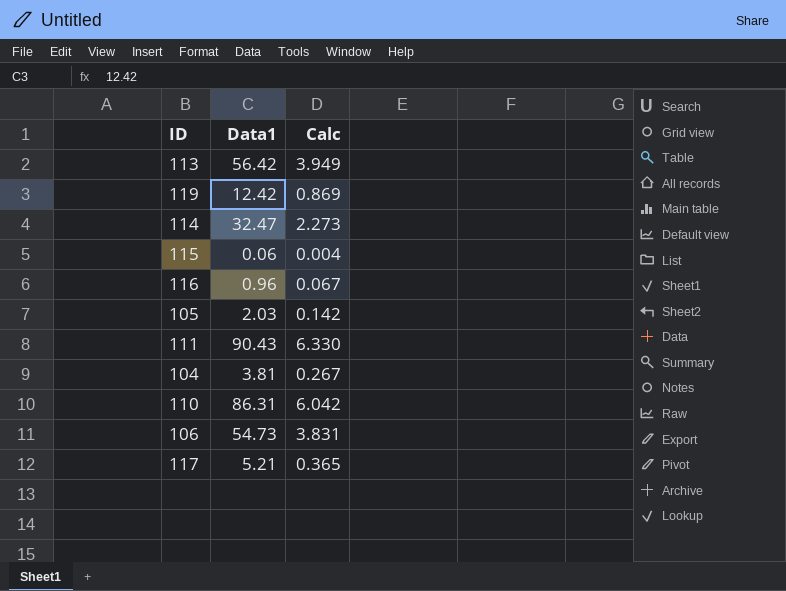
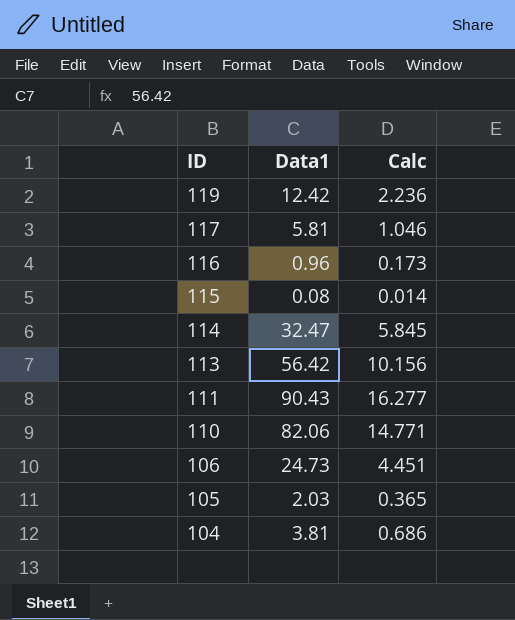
row order: none -> ID descending
column Calc | formula: [Data1] * 0.07 -> [Data1] * 0.18
117 | Data1: 5.21 -> 5.81
115 | Data1: 0.06 -> 0.08
110 | Data1: 86.31 -> 82.06
106 | Data1: 54.73 -> 24.73

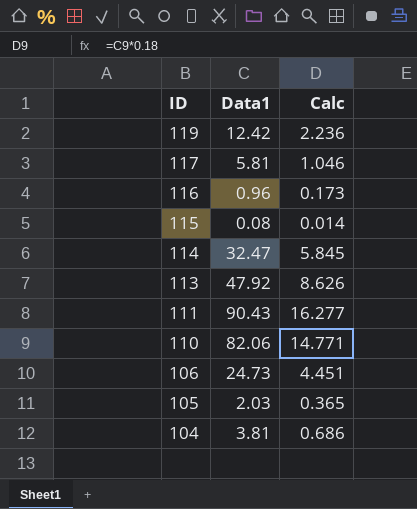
113 | Data1: 56.42 -> 47.92
113 | Calc: 10.156 -> 8.626

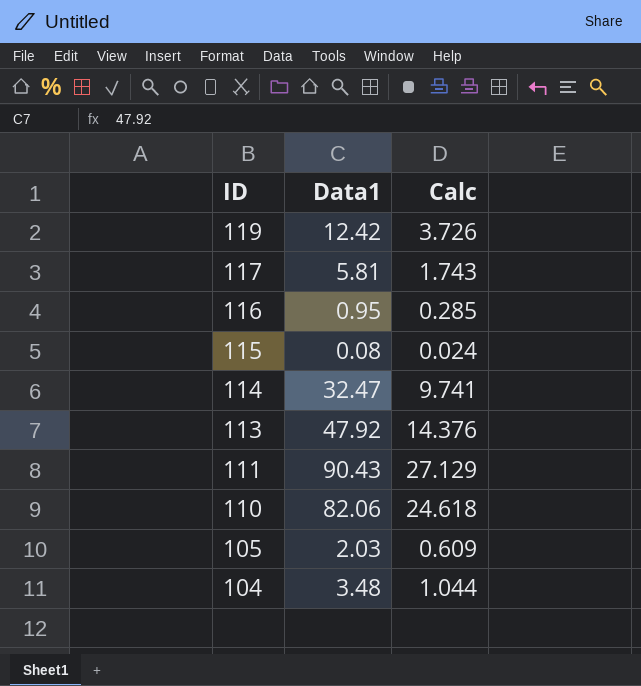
column Calc | formula: [Data1] * 0.18 -> [Data1] * 0.3
row 106: 24.73 | 4.451 -> none
116 | Data1: 0.96 -> 0.95
104 | Data1: 3.81 -> 3.48

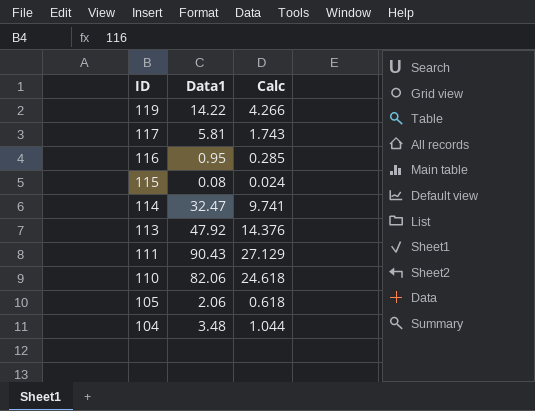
119 | Data1: 12.42 -> 14.22
119 | Calc: 3.726 -> 4.266
105 | Data1: 2.03 -> 2.06
105 | Calc: 0.609 -> 0.618

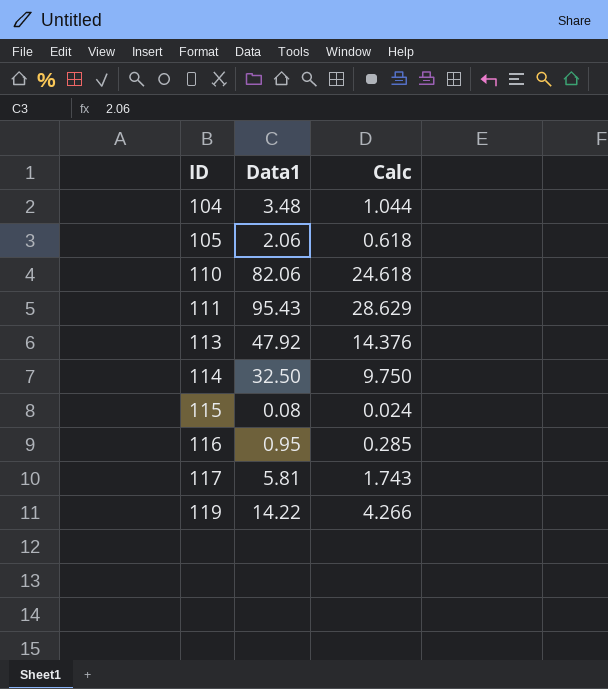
row order: ID descending -> ID ascending
111 | Data1: 90.43 -> 95.43
111 | Calc: 27.129 -> 28.629
114 | Data1: 32.47 -> 32.50
114 | Calc: 9.741 -> 9.750

